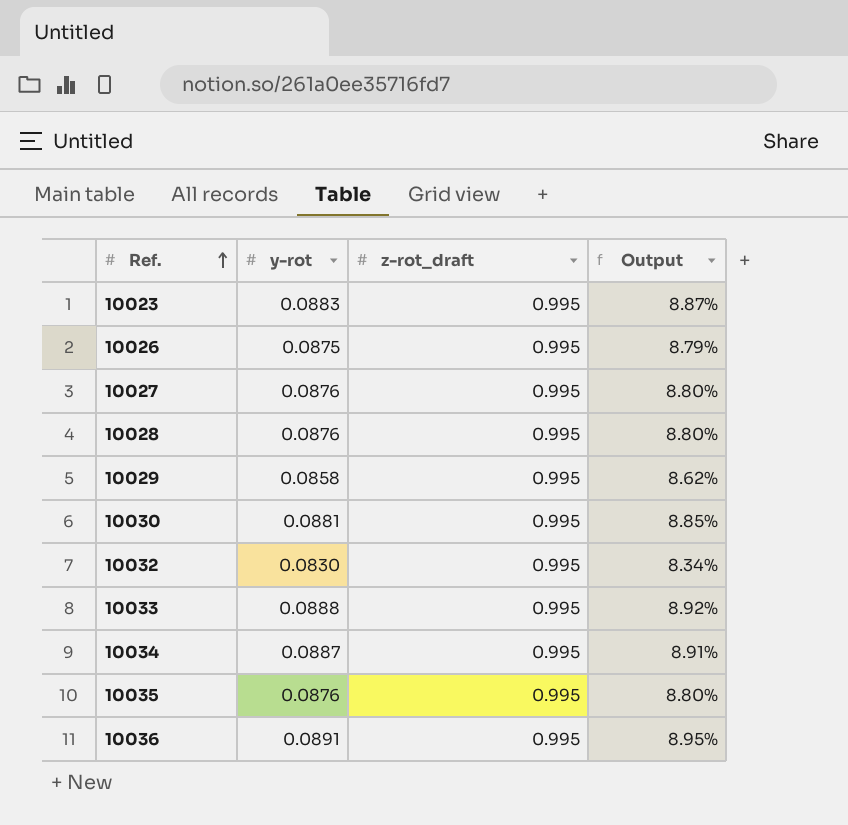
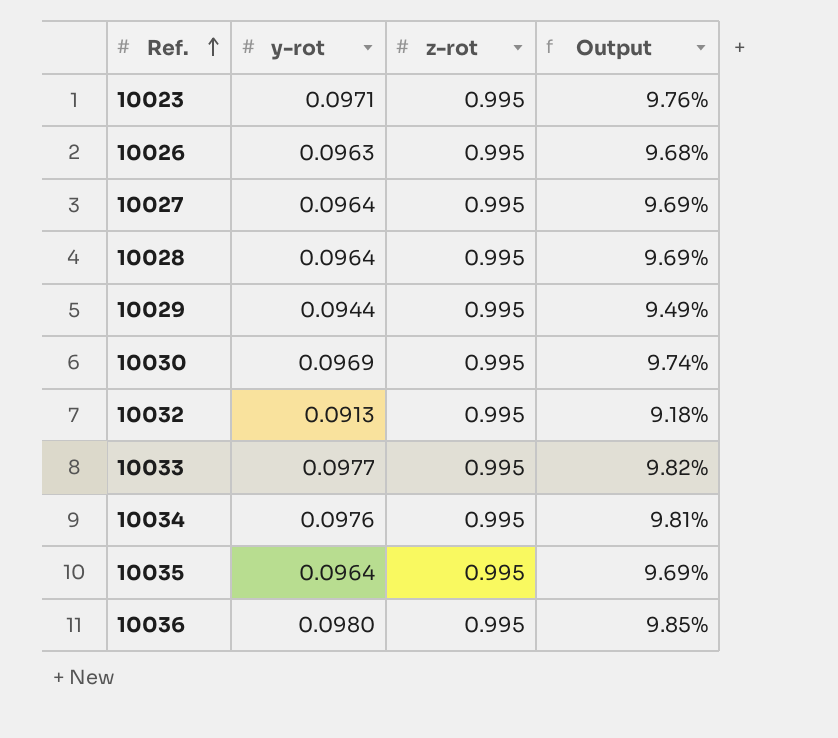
column name: z-rot_draft -> z-rot
10023 | y-rot: 0.0883 -> 0.0971
10023 | Output: 8.87% -> 9.76%
10026 | y-rot: 0.0875 -> 0.0963
10026 | Output: 8.79% -> 9.68%
10027 | y-rot: 0.0876 -> 0.0964
10027 | Output: 8.80% -> 9.69%
10028 | y-rot: 0.0876 -> 0.0964
10028 | Output: 8.80% -> 9.69%
10029 | y-rot: 0.0858 -> 0.0944
10029 | Output: 8.62% -> 9.49%
10030 | y-rot: 0.0881 -> 0.0969
10030 | Output: 8.85% -> 9.74%
10032 | y-rot: 0.0830 -> 0.0913
10032 | Output: 8.34% -> 9.18%
10033 | y-rot: 0.0888 -> 0.0977
10033 | Output: 8.92% -> 9.82%
10034 | y-rot: 0.0887 -> 0.0976
10034 | Output: 8.91% -> 9.81%
10035 | y-rot: 0.0876 -> 0.0964
10035 | Output: 8.80% -> 9.69%
10036 | y-rot: 0.0891 -> 0.0980
10036 | Output: 8.95% -> 9.85%

